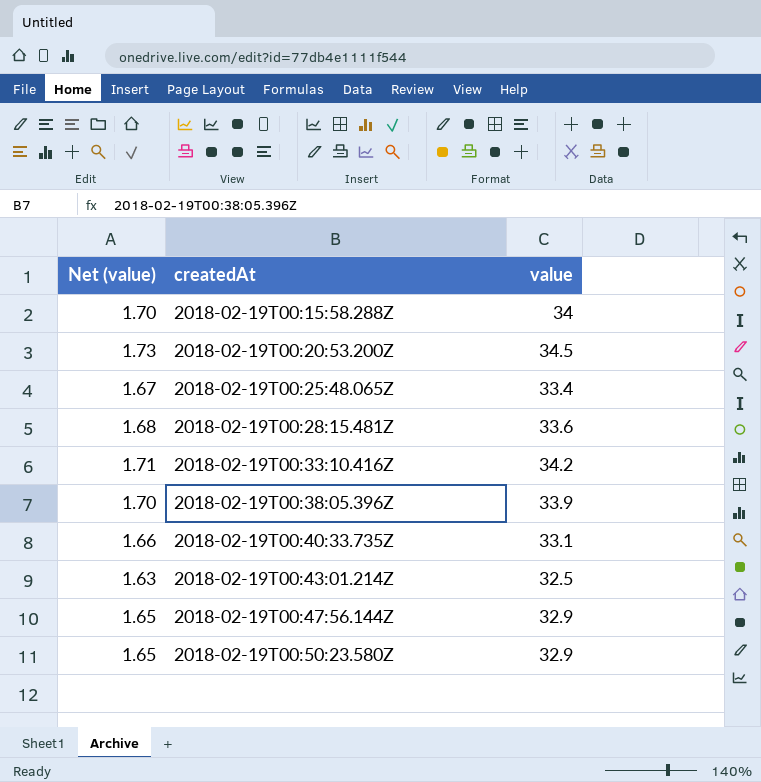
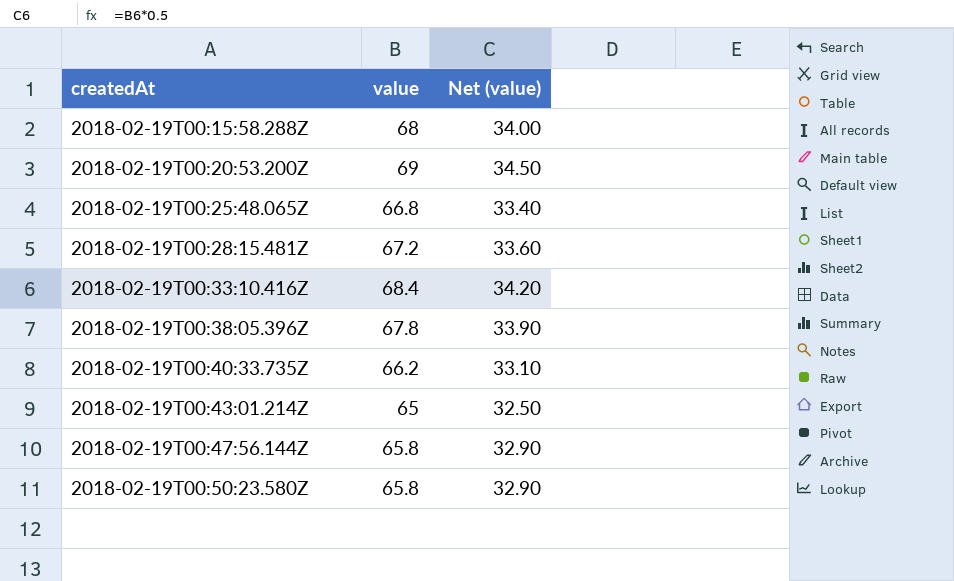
column Net (value) | formula: [value] * 0.05 -> [value] * 0.5
column Net (value) | position: 1 -> 3
2018-02-19T00:15:58.288Z | value: 34 -> 68
2018-02-19T00:20:53.200Z | value: 34.5 -> 69
2018-02-19T00:25:48.065Z | value: 33.4 -> 66.8
2018-02-19T00:28:15.481Z | value: 33.6 -> 67.2
2018-02-19T00:33:10.416Z | value: 34.2 -> 68.4
2018-02-19T00:38:05.396Z | value: 33.9 -> 67.8
2018-02-19T00:40:33.735Z | value: 33.1 -> 66.2
2018-02-19T00:43:01.214Z | value: 32.5 -> 65
2018-02-19T00:47:56.144Z | value: 32.9 -> 65.8
2018-02-19T00:50:23.580Z | value: 32.9 -> 65.8

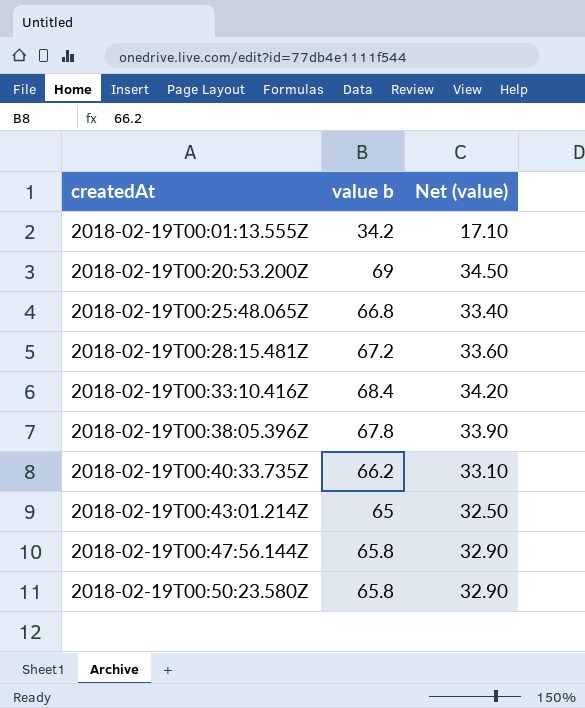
column name: value -> value b
row 2018-02-19T00:15:58.288Z: 68 | 34.00 -> none
row 2018-02-19T00:01:13.555Z: none -> 34.2 | 17.10

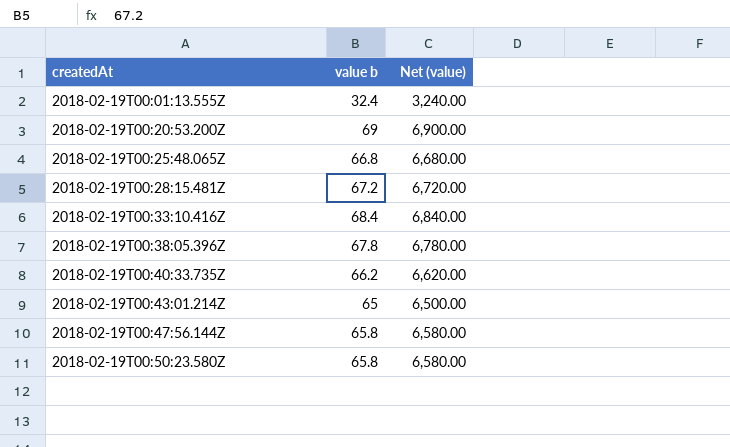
column Net (value) | formula: [value b] * 0.5 -> [value b] * 100
2018-02-19T00:01:13.555Z | value b: 34.2 -> 32.4

